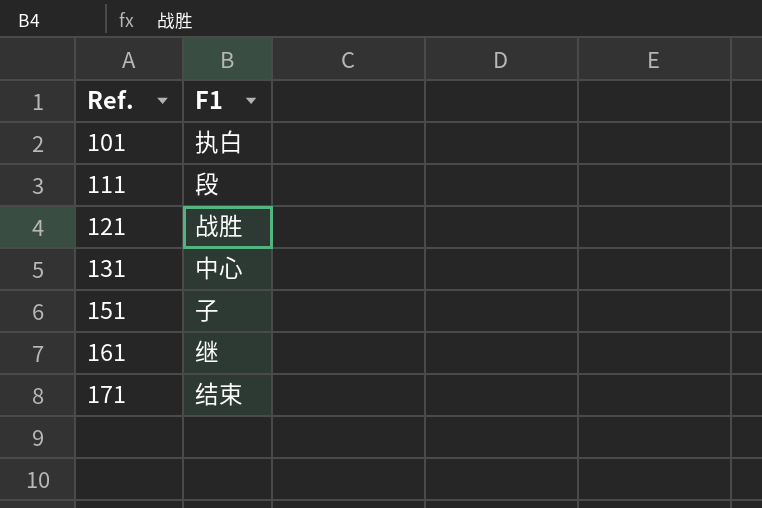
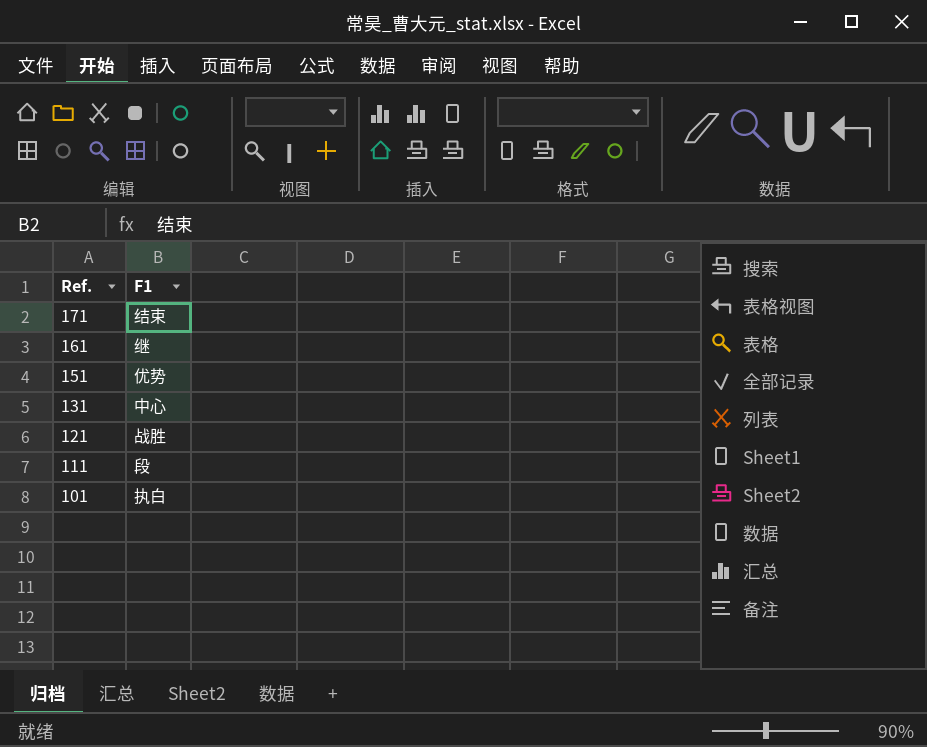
row order: Ref. ascending -> Ref. descending
151 | F1: 子 -> 优势

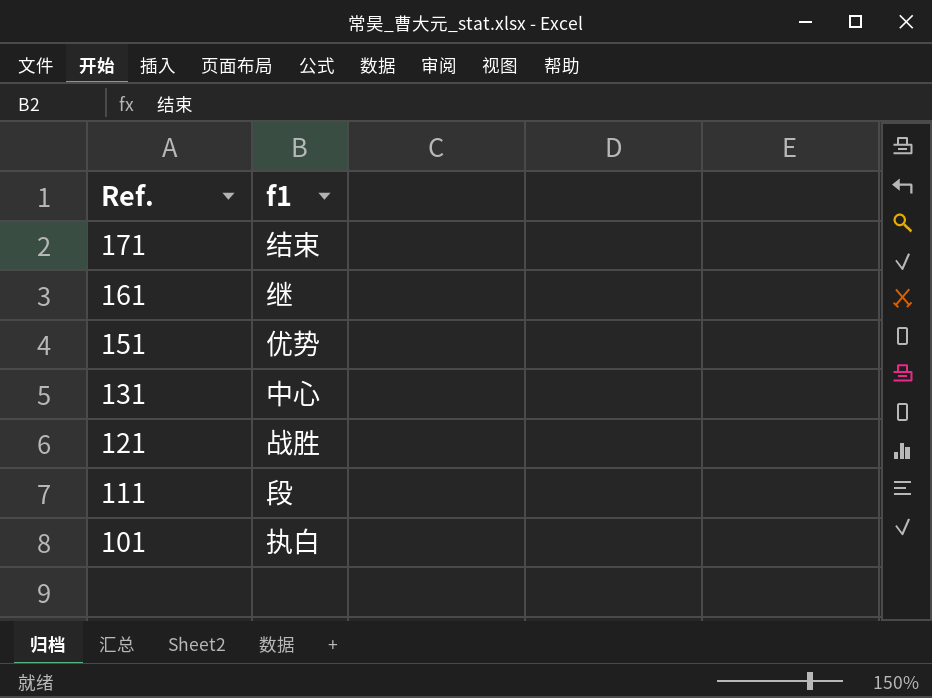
column name: F1 -> f1

